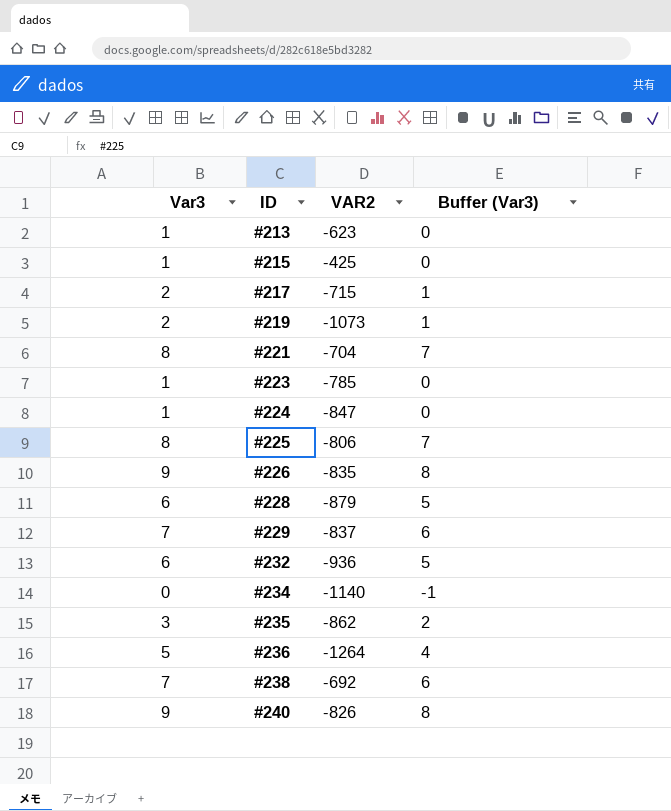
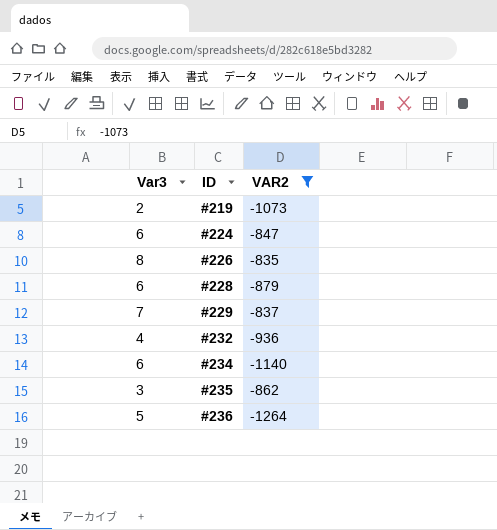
filter: none -> VAR2 <= -835
column Buffer (Var3) | formula: [Var3] - 1 -> none
#224 | Var3: 1 -> 6
#226 | Var3: 9 -> 8
#232 | Var3: 6 -> 4
#234 | Var3: 0 -> 6

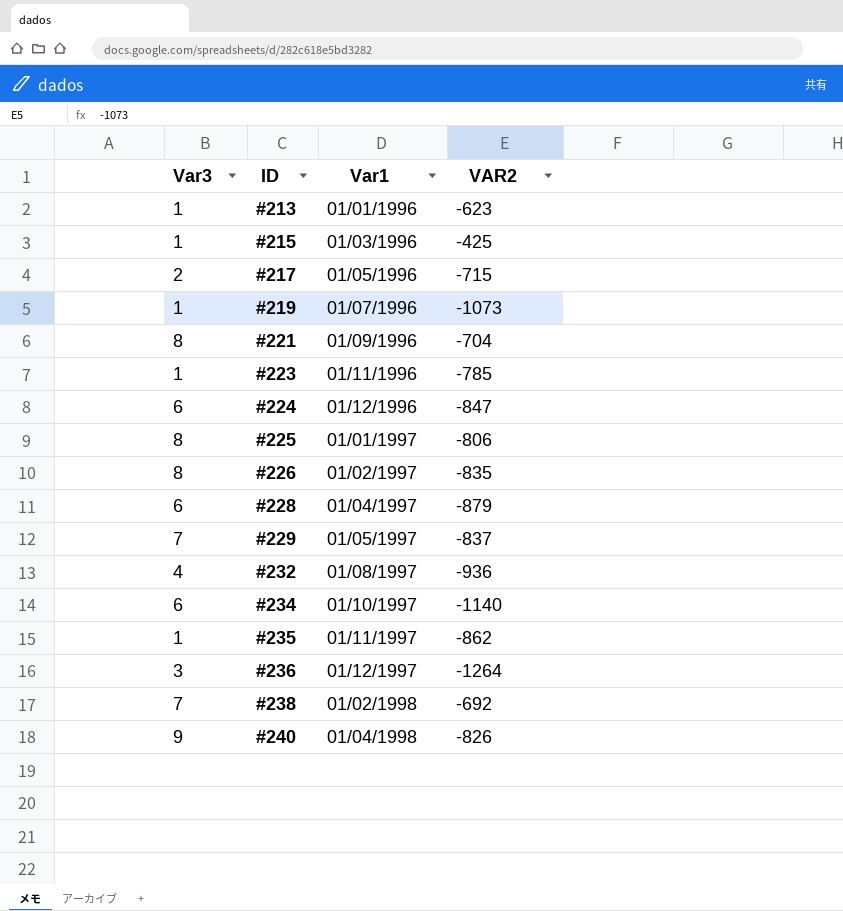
filter: VAR2 <= -835 -> none
column Var1 | position: none -> 3
#219 | Var3: 2 -> 1
#235 | Var3: 3 -> 1
#236 | Var3: 5 -> 3

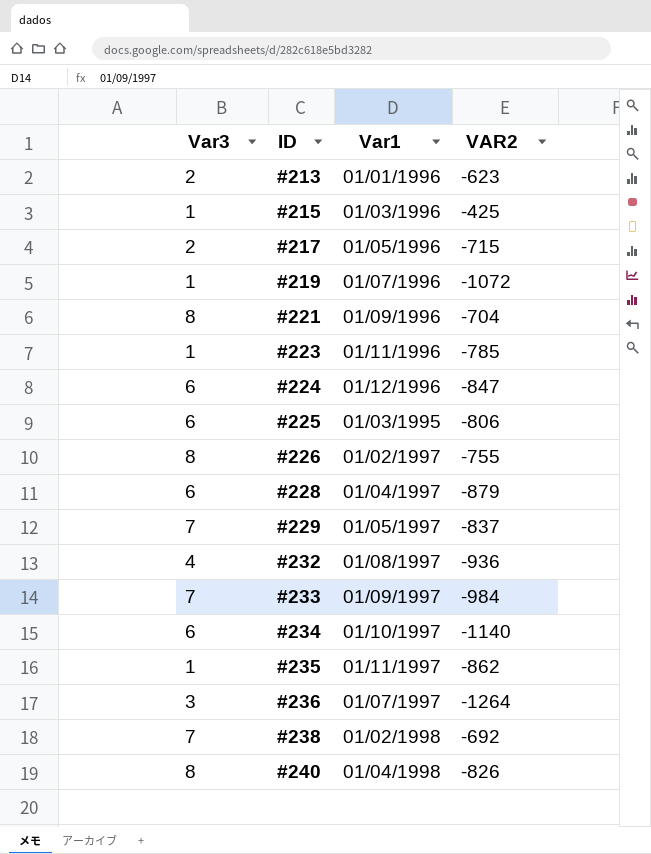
#213 | Var3: 1 -> 2
#219 | VAR2: -1073 -> -1072
#225 | Var3: 8 -> 6
#225 | Var1: 01/01/1997 -> 01/03/1995
#226 | VAR2: -835 -> -755
row #233: none -> 7 | 01/09/1997 | -984
#236 | Var1: 01/12/1997 -> 01/07/1997
#240 | Var3: 9 -> 8

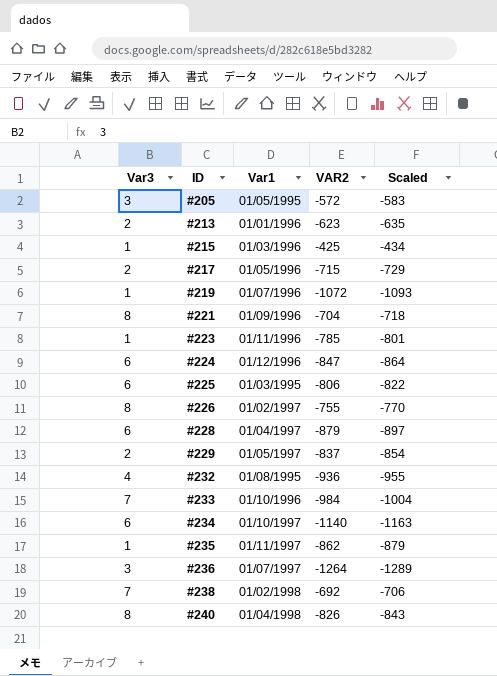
column Scaled | formula: none -> [VAR2] * 1.02
row #205: none -> 3 | 01/05/1995 | -572 | -583
#229 | Var3: 7 -> 2
#232 | Var1: 01/08/1997 -> 01/08/1995
#233 | Var1: 01/09/1997 -> 01/10/1996

